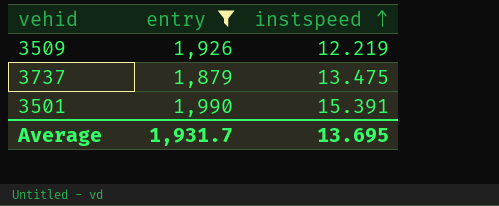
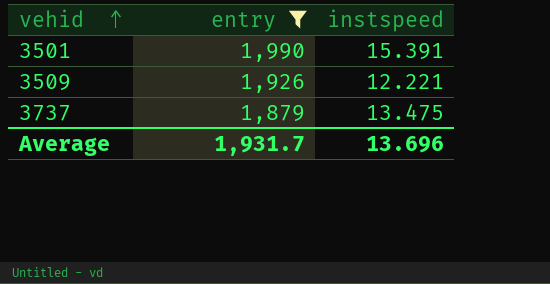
row order: instspeed ascending -> vehid ascending
3509 | instspeed: 12.219 -> 12.221
Average | instspeed: 13.695 -> 13.696

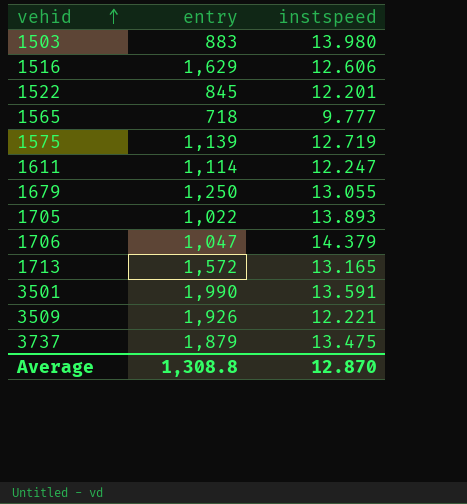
filter: entry >= 1,879 -> none
3501 | instspeed: 15.391 -> 13.591
Average | entry: 1,931.7 -> 1,308.8
Average | instspeed: 13.696 -> 12.870

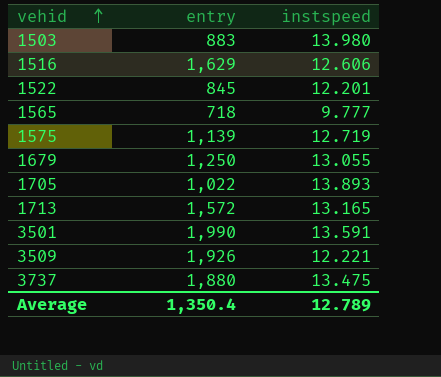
row 1611: 1,114 | 12.247 -> none
row 1706: 1,047 | 14.379 -> none
3737 | entry: 1,879 -> 1,880
Average | entry: 1,308.8 -> 1,350.4
Average | instspeed: 12.870 -> 12.789

